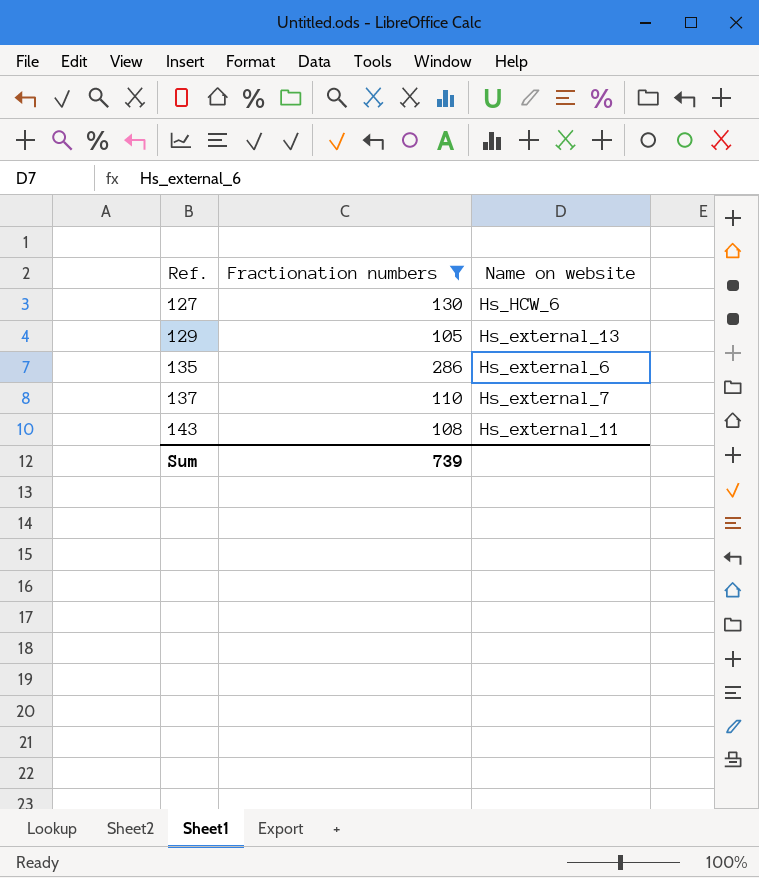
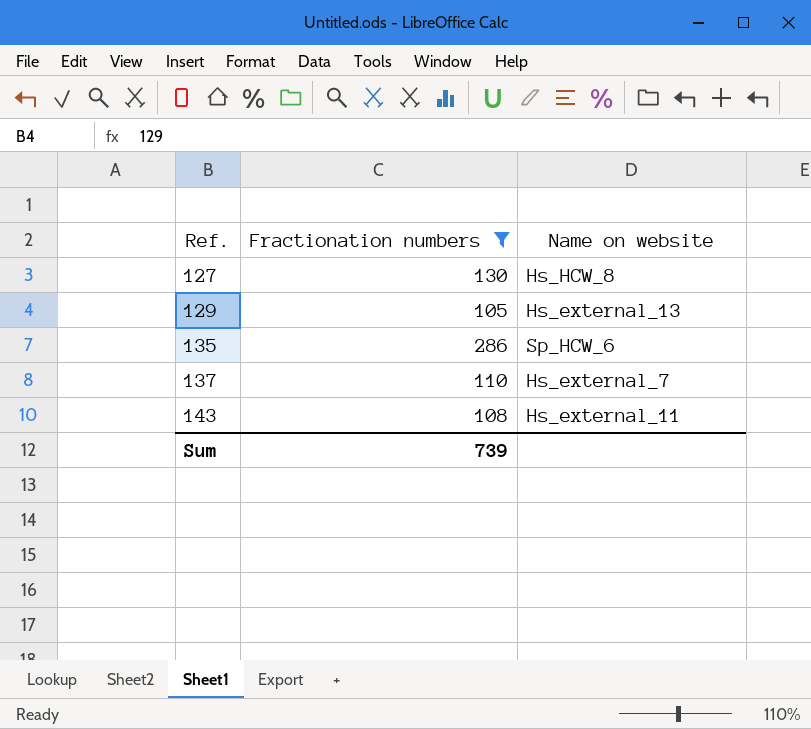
127 | Name on website: Hs_HCW_6 -> Hs_HCW_8
135 | Name on website: Hs_external_6 -> Sp_HCW_6

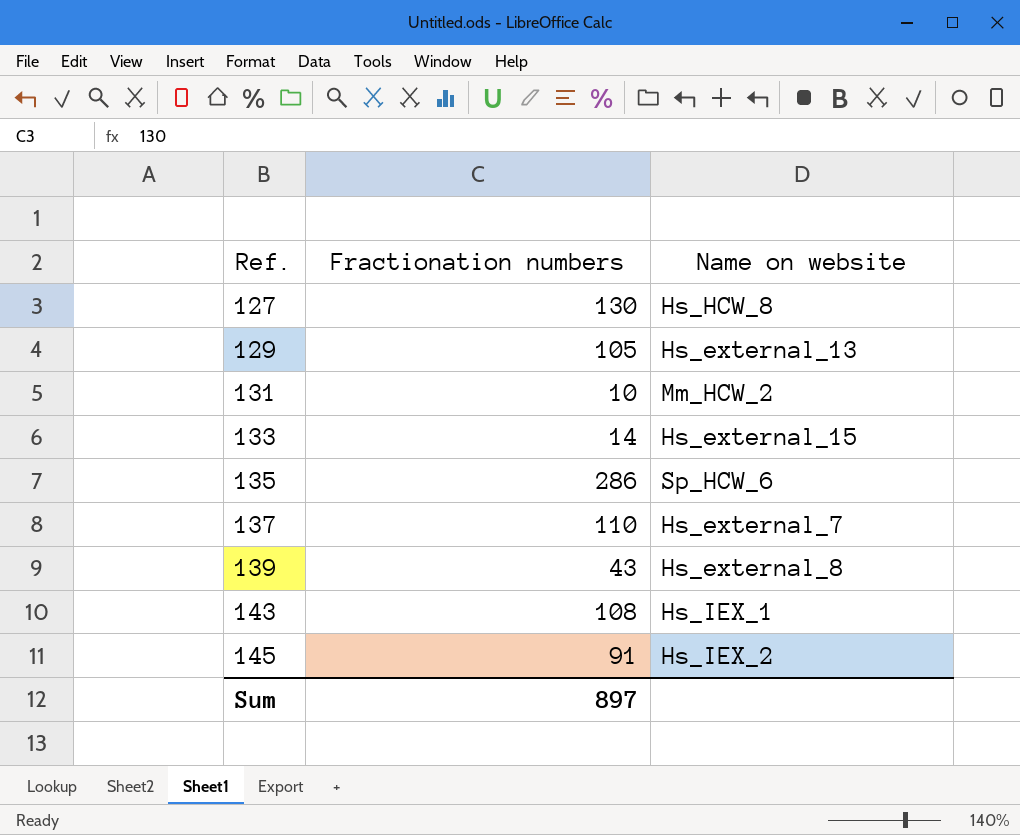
filter: Fractionation numbers >= 105 -> none
143 | Name on website: Hs_external_11 -> Hs_IEX_1
Sum | Fractionation numbers: 739 -> 897

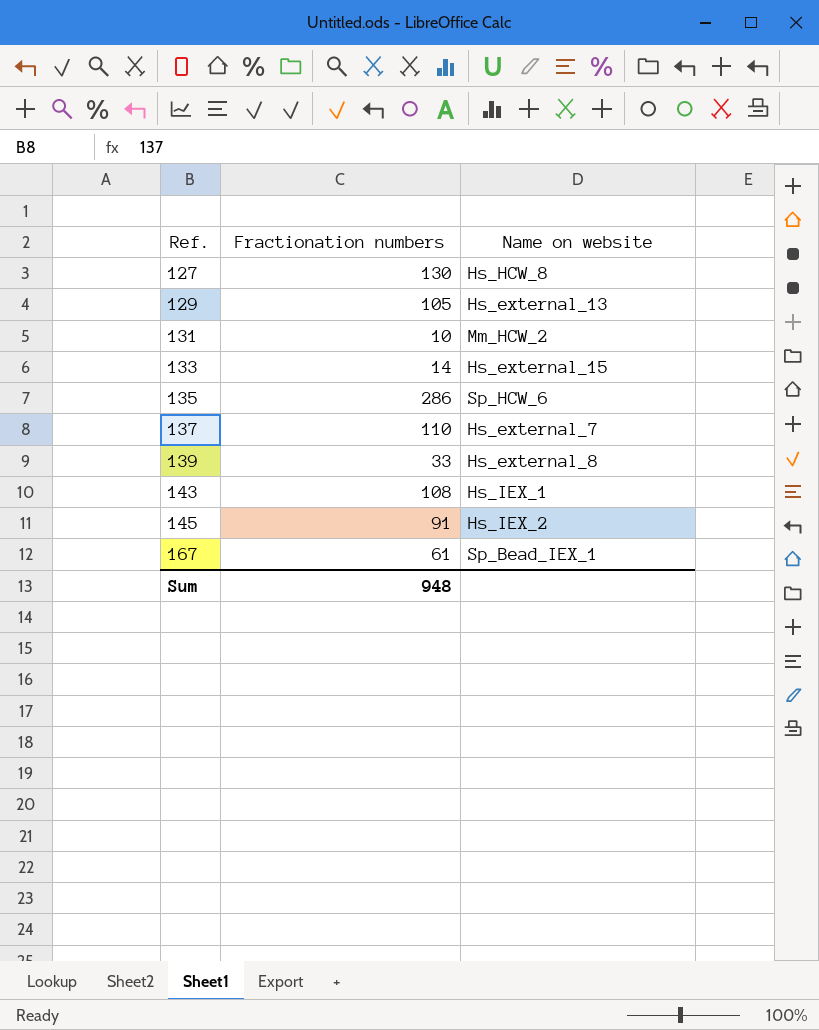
139 | Fractionation numbers: 43 -> 33
row 167: none -> 61 | Sp_Bead_IEX_1
Sum | Fractionation numbers: 897 -> 948

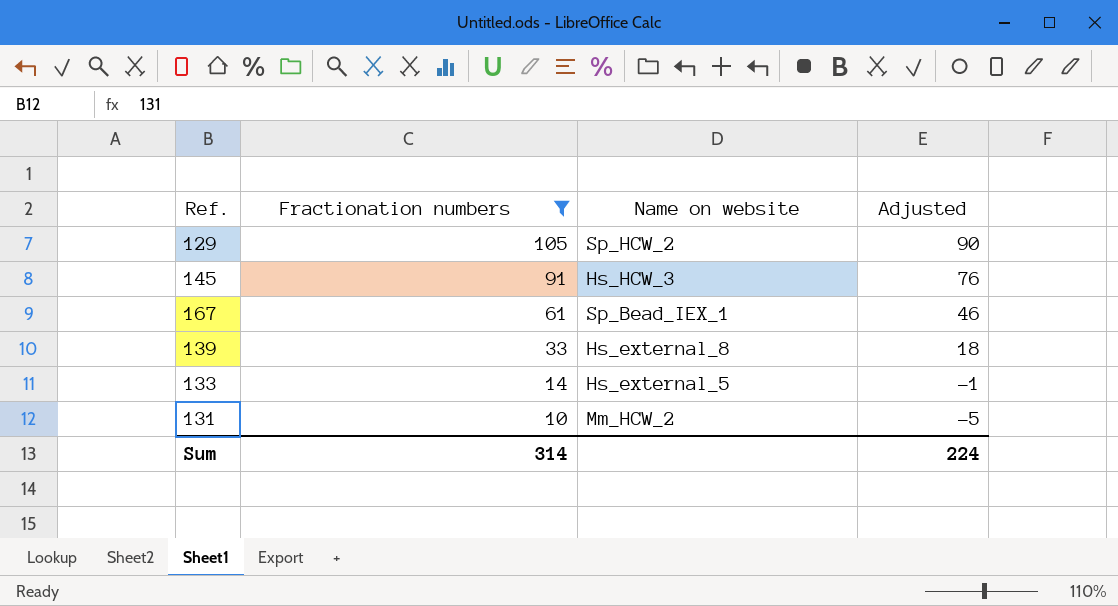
filter: none -> Fractionation numbers <= 105
row order: Ref. ascending -> Fractionation numbers descending
column Adjusted | formula: none -> [Fractionation numbers] - 15
129 | Name on website: Hs_external_13 -> Sp_HCW_2
145 | Name on website: Hs_IEX_2 -> Hs_HCW_3
133 | Name on website: Hs_external_15 -> Hs_external_5
Sum | Fractionation numbers: 948 -> 314

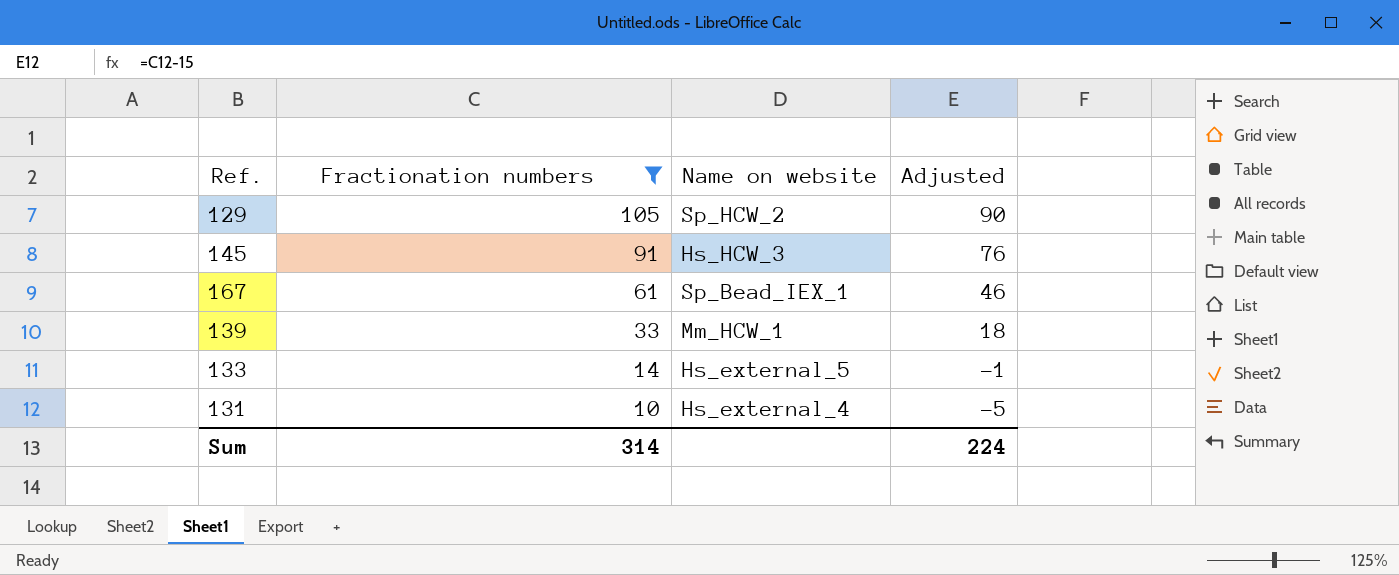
139 | Name on website: Hs_external_8 -> Mm_HCW_1
131 | Name on website: Mm_HCW_2 -> Hs_external_4

